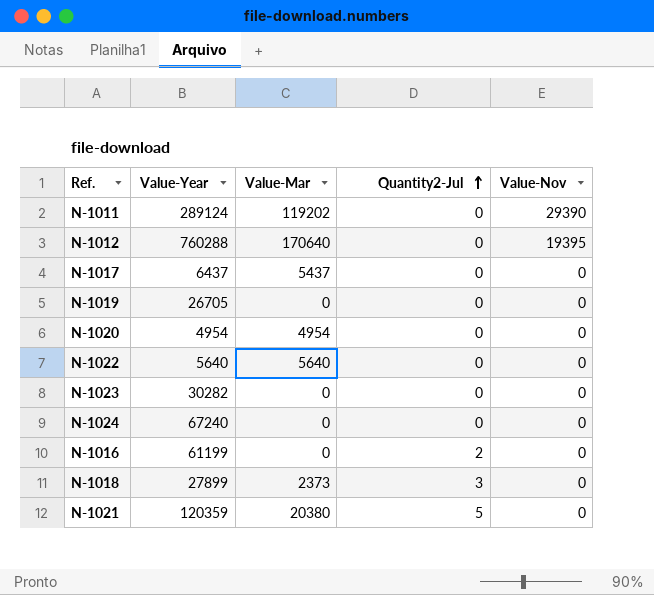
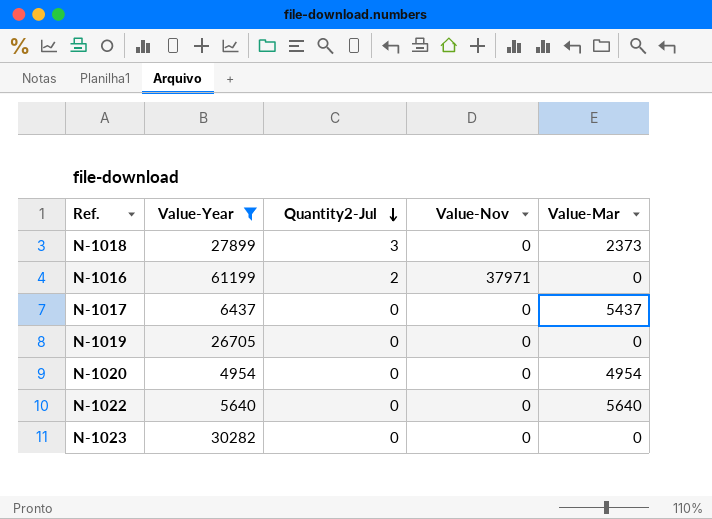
filter: none -> Value-Year <= 61199
row order: Quantity2-Jul ascending -> Quantity2-Jul descending
column Value-Mar | position: 3 -> 5
N-1016 | Value-Nov: 0 -> 37971

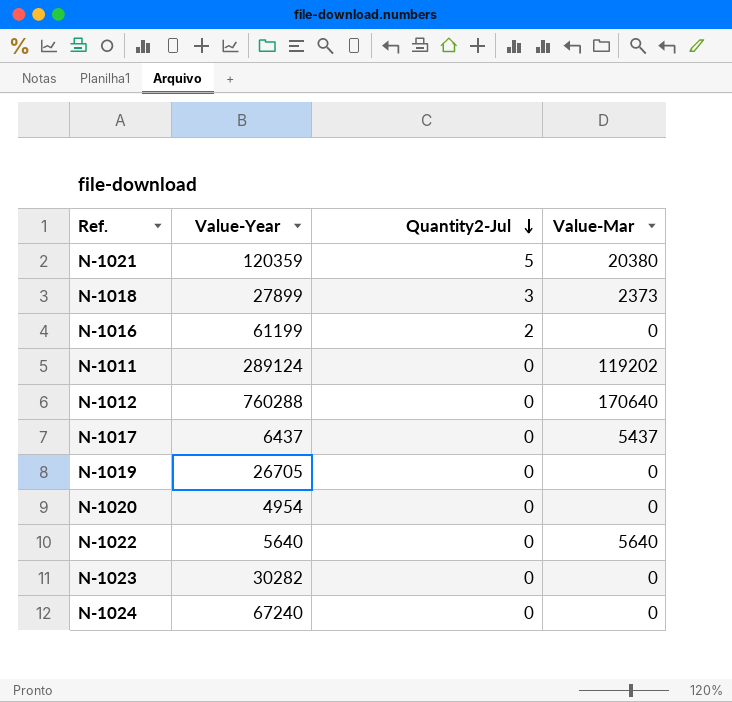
filter: Value-Year <= 61199 -> none
column Value-Nov | position: 4 -> none
N-1020 | Value-Mar: 4954 -> 0

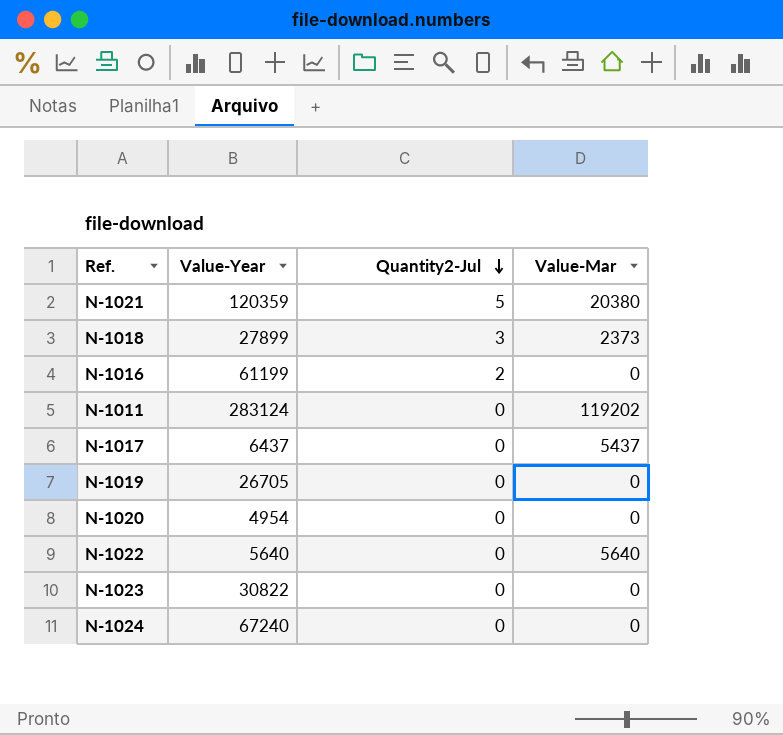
row N-1012: 760288 | 0 | 170640 -> none
N-1011 | Value-Year: 289124 -> 283124
N-1023 | Value-Year: 30282 -> 30822

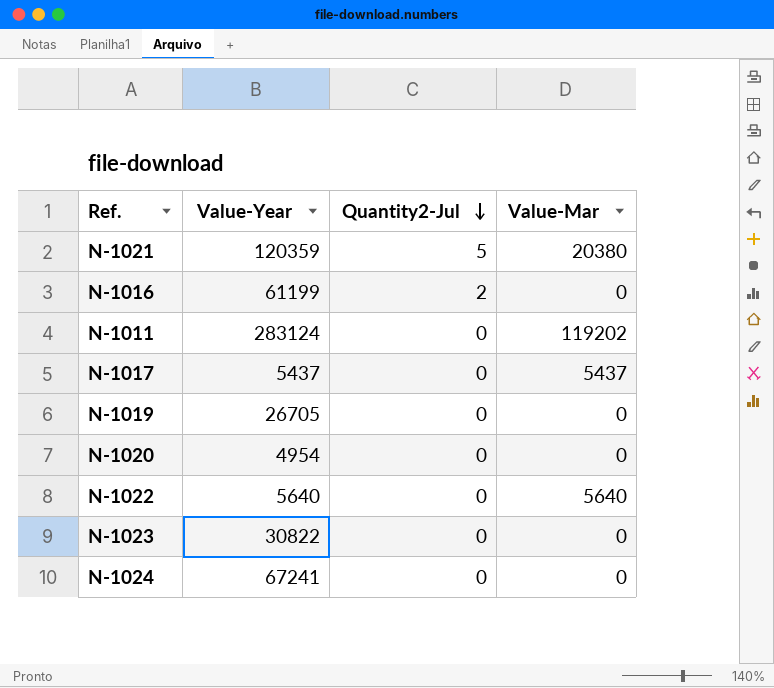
row N-1018: 27899 | 3 | 2373 -> none
N-1017 | Value-Year: 6437 -> 5437
N-1024 | Value-Year: 67240 -> 67241

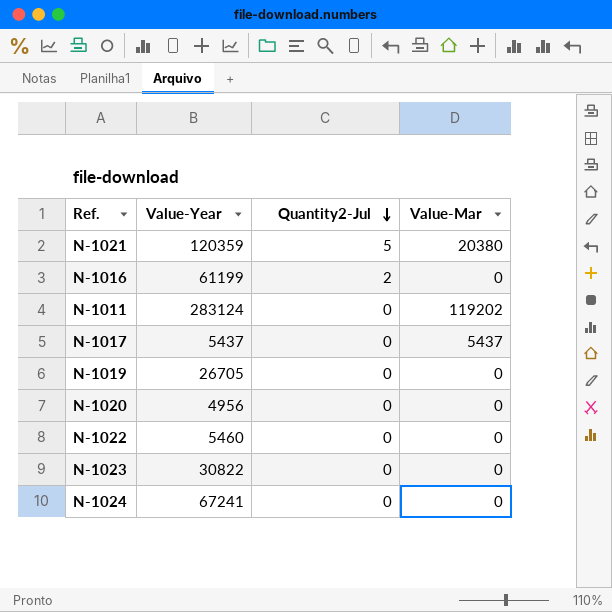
N-1020 | Value-Year: 4954 -> 4956
N-1022 | Value-Year: 5640 -> 5460
N-1022 | Value-Mar: 5640 -> 0

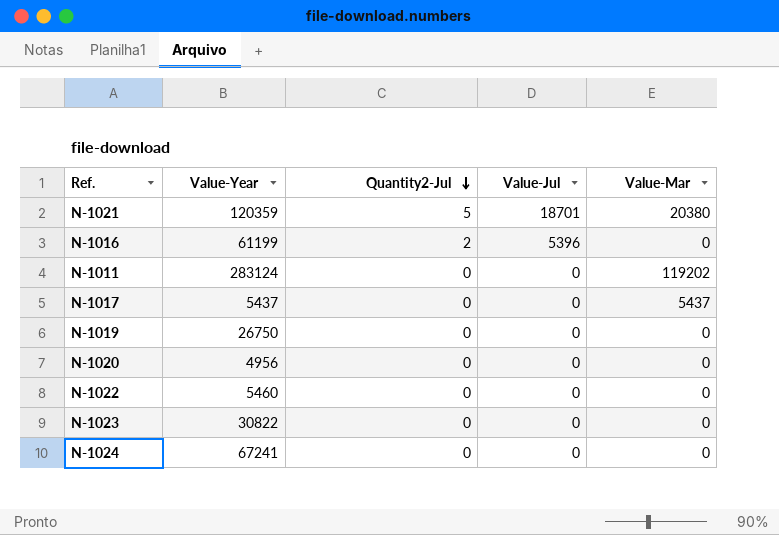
column Value-Jul | position: none -> 4
N-1019 | Value-Year: 26705 -> 26750

